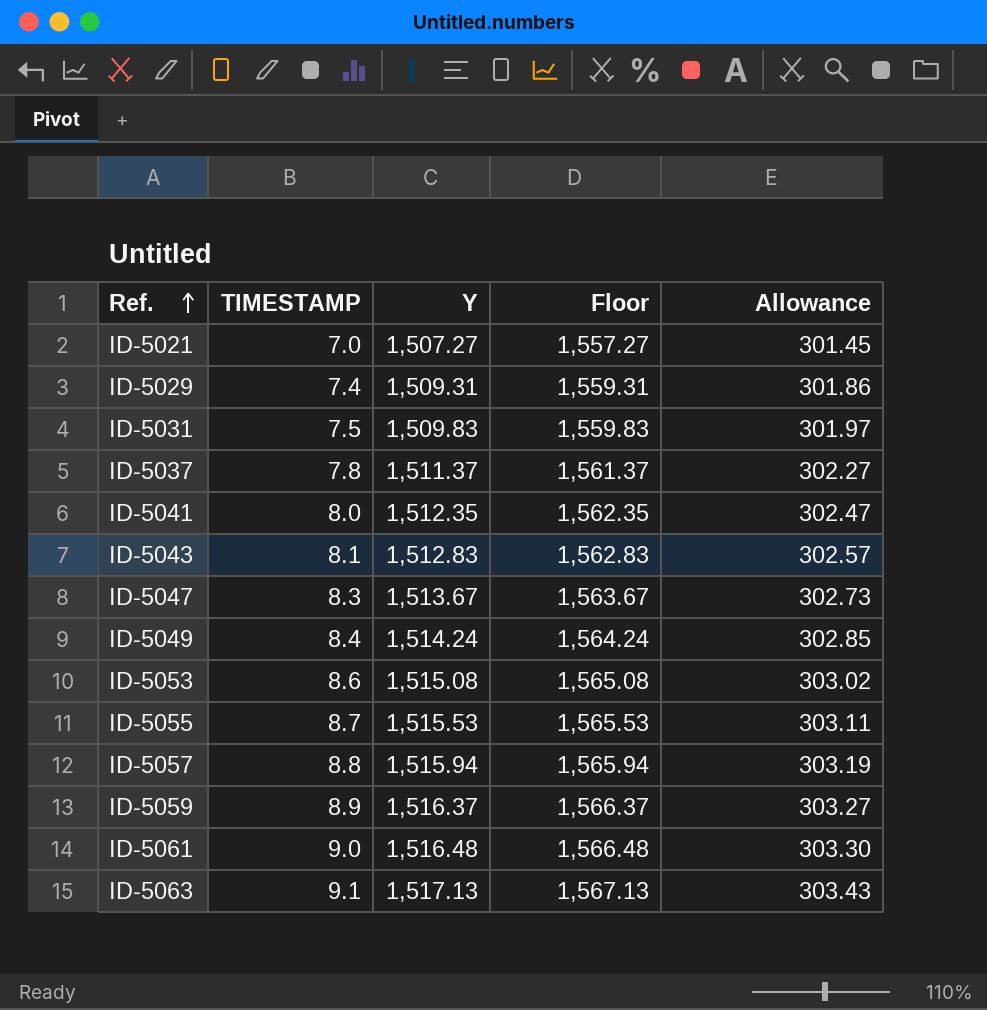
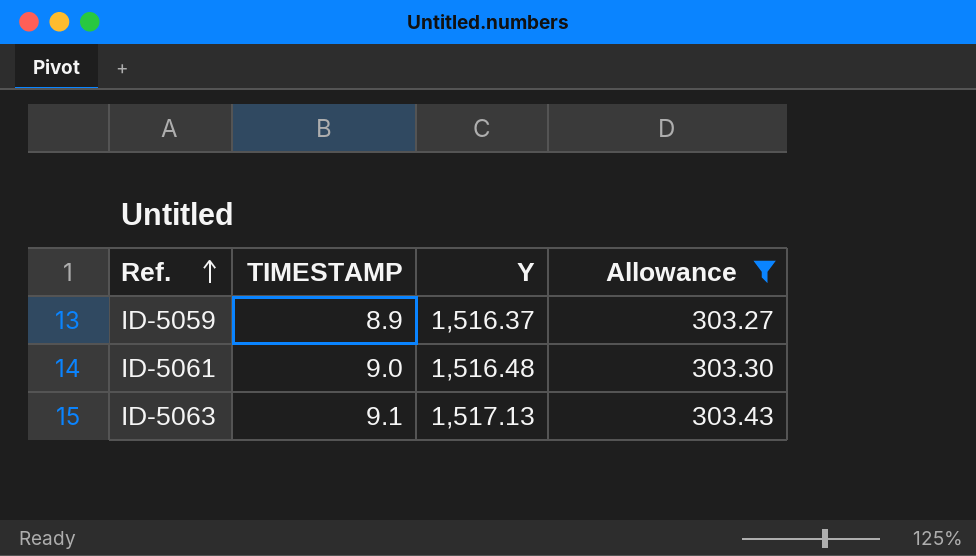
filter: none -> Allowance >= 303.27
column Floor | formula: [Y] + 50 -> none

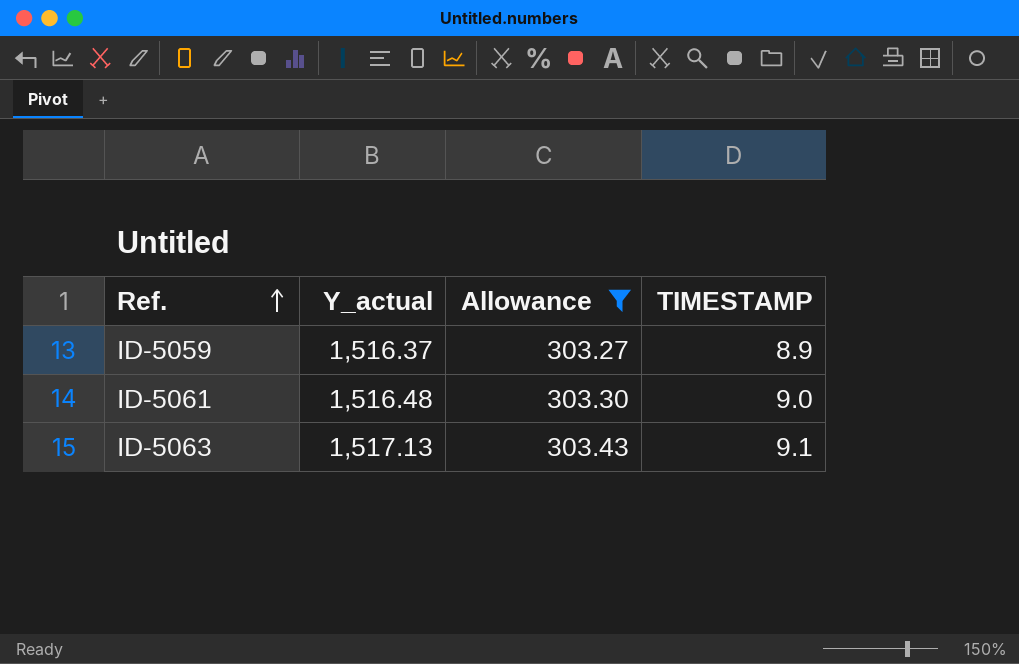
column name: Y -> Y_actual
column TIMESTAMP | position: 2 -> 4

